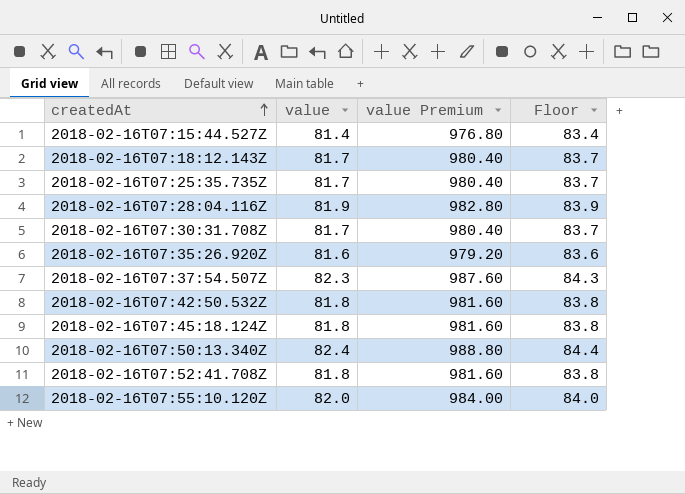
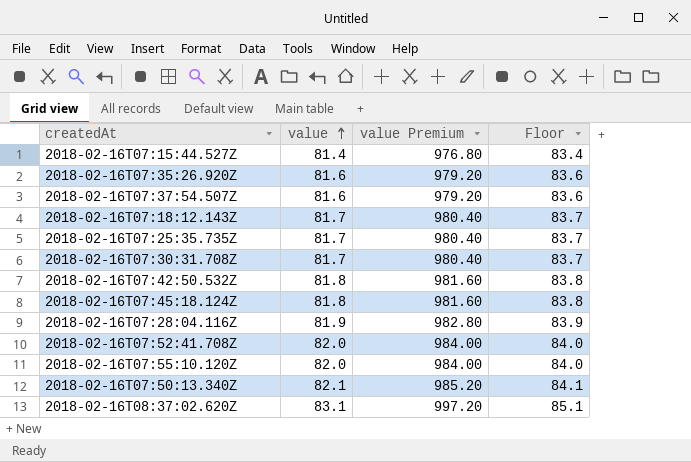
row order: createdAt ascending -> value ascending
2018-02-16T07:37:54.507Z | value: 82.3 -> 81.6
2018-02-16T07:37:54.507Z | value Premium: 987.60 -> 979.20
2018-02-16T07:37:54.507Z | Floor: 84.3 -> 83.6
2018-02-16T07:52:41.708Z | value: 81.8 -> 82.0
2018-02-16T07:52:41.708Z | value Premium: 981.60 -> 984.00
2018-02-16T07:52:41.708Z | Floor: 83.8 -> 84.0
2018-02-16T07:50:13.340Z | value: 82.4 -> 82.1
2018-02-16T07:50:13.340Z | value Premium: 988.80 -> 985.20
2018-02-16T07:50:13.340Z | Floor: 84.4 -> 84.1
row 2018-02-16T08:37:02.620Z: none -> 83.1 | 997.20 | 85.1

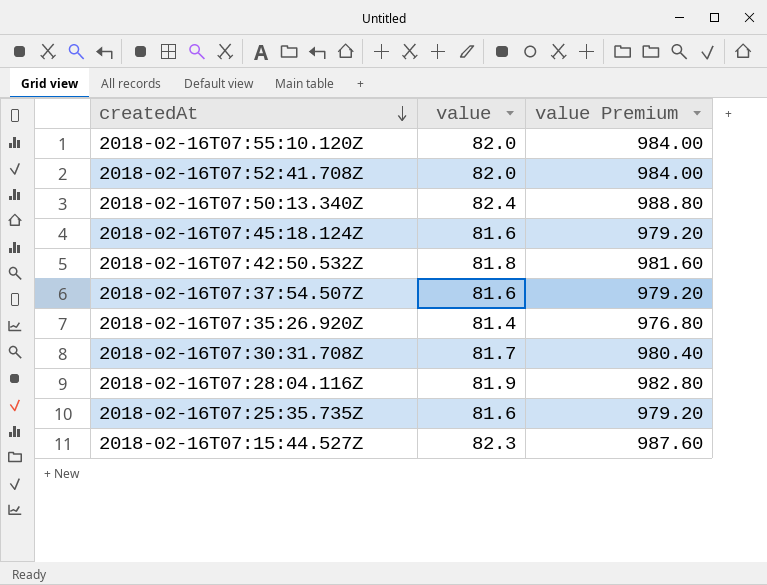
row order: value ascending -> createdAt descending
column Floor | formula: [value] + 2 -> none
row 2018-02-16T07:18:12.143Z: 81.7 | 980.40 | 83.7 -> none
row 2018-02-16T08:37:02.620Z: 83.1 | 997.20 | 85.1 -> none
2018-02-16T07:50:13.340Z | value: 82.1 -> 82.4
2018-02-16T07:50:13.340Z | value Premium: 985.20 -> 988.80
2018-02-16T07:45:18.124Z | value: 81.8 -> 81.6
2018-02-16T07:45:18.124Z | value Premium: 981.60 -> 979.20
2018-02-16T07:35:26.920Z | value: 81.6 -> 81.4
2018-02-16T07:35:26.920Z | value Premium: 979.20 -> 976.80
2018-02-16T07:25:35.735Z | value: 81.7 -> 81.6
2018-02-16T07:25:35.735Z | value Premium: 980.40 -> 979.20
2018-02-16T07:15:44.527Z | value: 81.4 -> 82.3
2018-02-16T07:15:44.527Z | value Premium: 976.80 -> 987.60

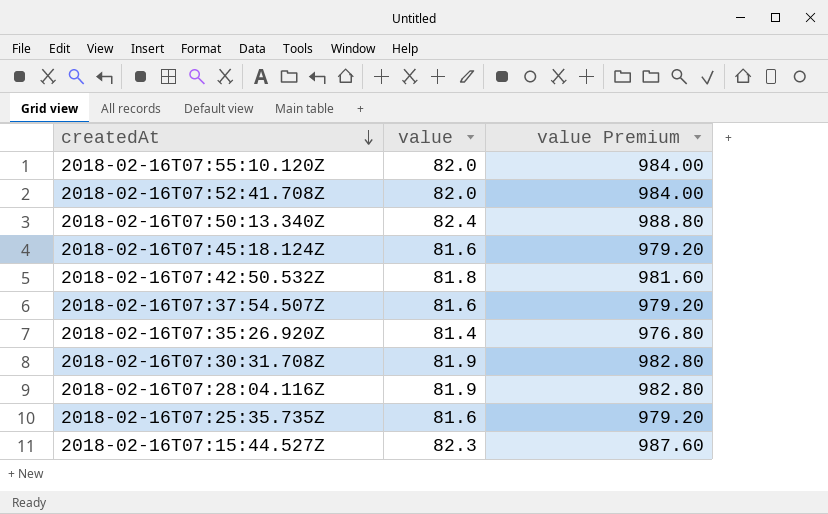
2018-02-16T07:30:31.708Z | value: 81.7 -> 81.9
2018-02-16T07:30:31.708Z | value Premium: 980.40 -> 982.80

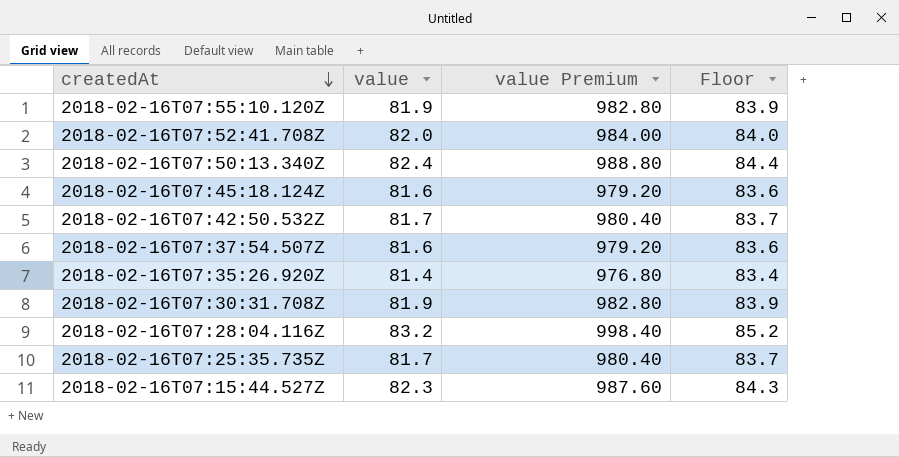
column Floor | formula: none -> [value] + 2
2018-02-16T07:55:10.120Z | value: 82.0 -> 81.9
2018-02-16T07:55:10.120Z | value Premium: 984.00 -> 982.80
2018-02-16T07:42:50.532Z | value: 81.8 -> 81.7
2018-02-16T07:42:50.532Z | value Premium: 981.60 -> 980.40
2018-02-16T07:28:04.116Z | value: 81.9 -> 83.2
2018-02-16T07:28:04.116Z | value Premium: 982.80 -> 998.40
2018-02-16T07:25:35.735Z | value: 81.6 -> 81.7
2018-02-16T07:25:35.735Z | value Premium: 979.20 -> 980.40

